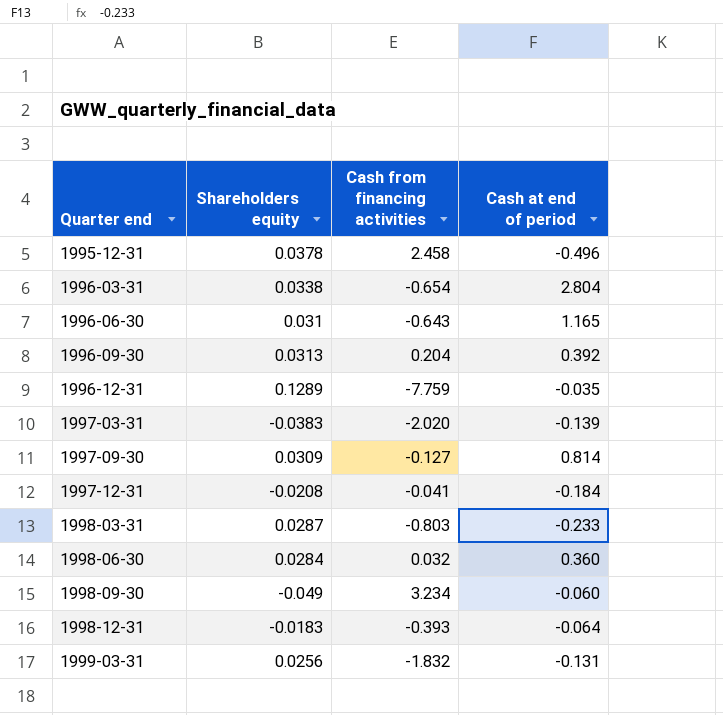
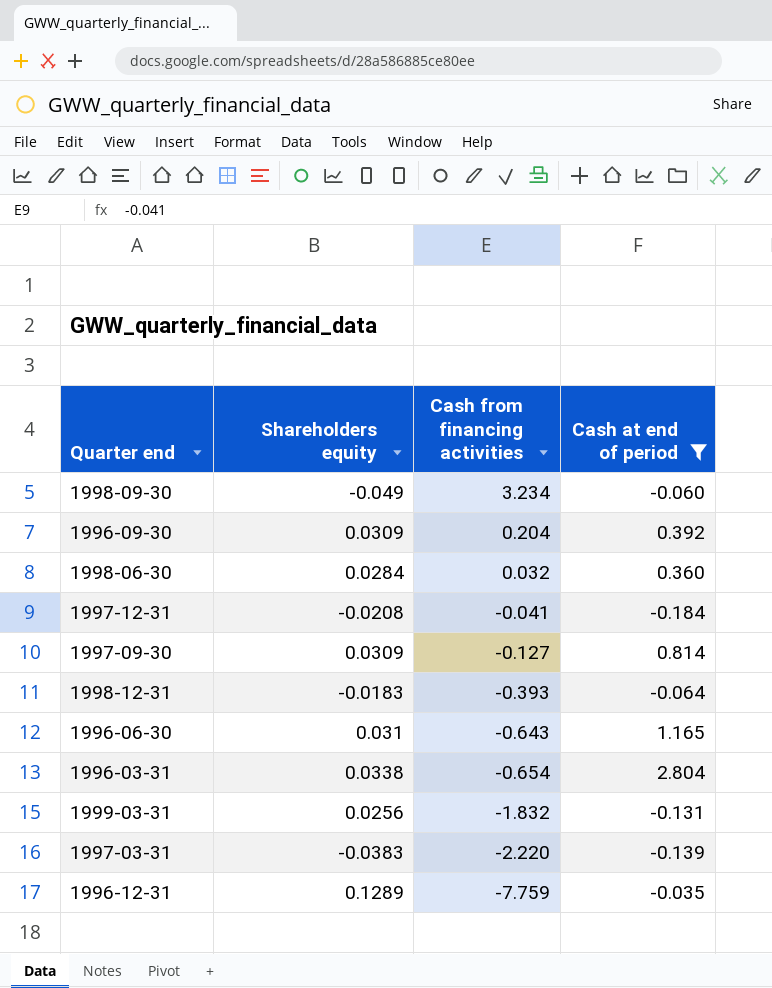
filter: none -> Cash at end of period >= -0.184
row order: Quarter end ascending -> Cash from financing activities descending
1996-09-30 | Shareholders equity: 0.0313 -> 0.0309
1997-03-31 | Cash from financing activities: -2.020 -> -2.220

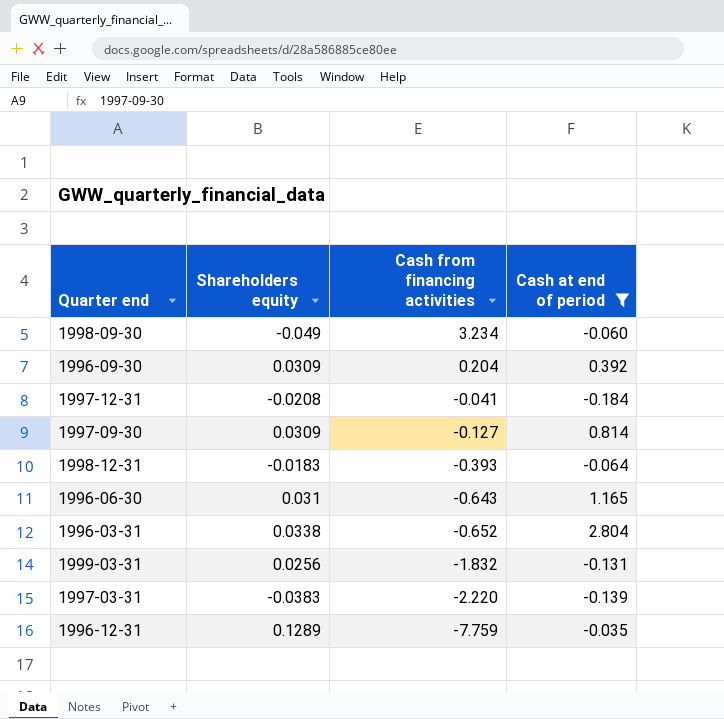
row 1998-06-30: 0.0284 | 0.032 | 0.360 -> none
1996-03-31 | Cash from financing activities: -0.654 -> -0.652

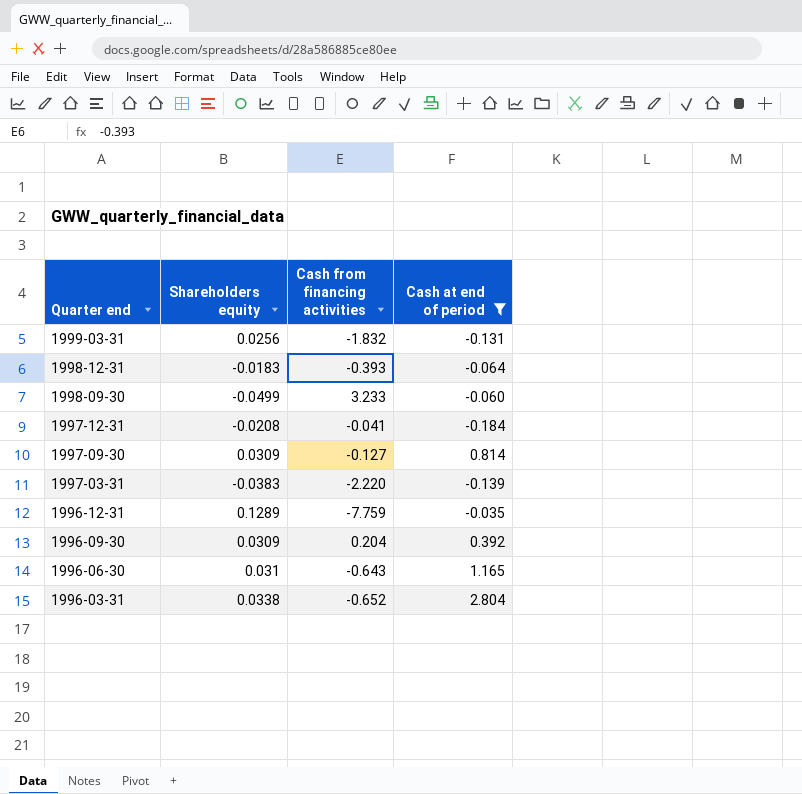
row order: Cash from financing activities descending -> Quarter end descending
1998-09-30 | Shareholders equity: -0.049 -> -0.0499
1998-09-30 | Cash from financing activities: 3.234 -> 3.233

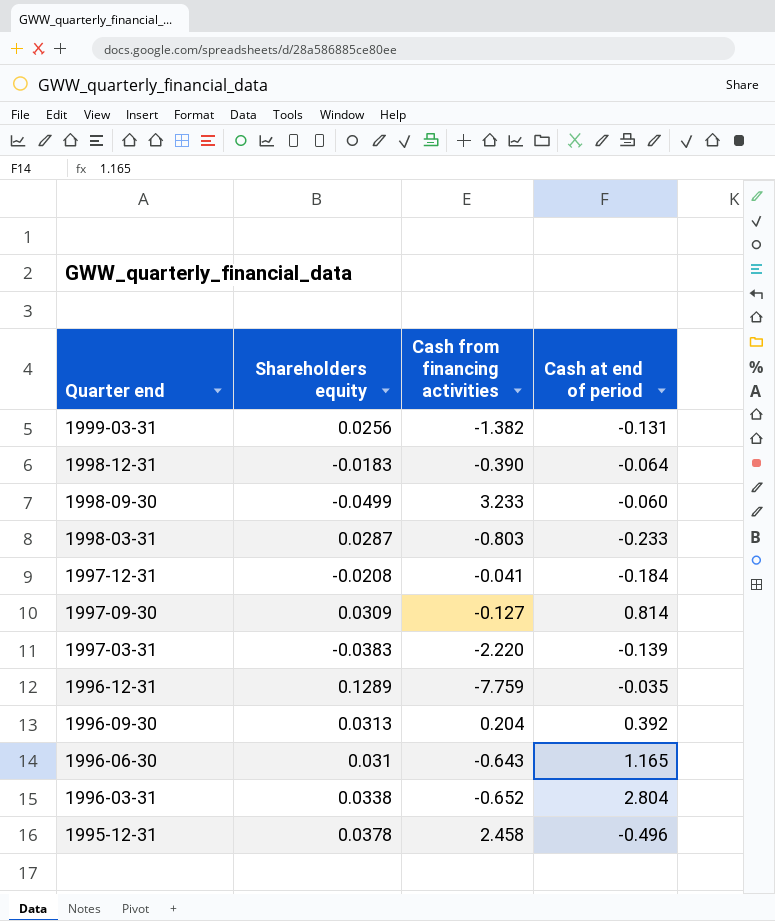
filter: Cash at end of period >= -0.184 -> none
1999-03-31 | Cash from financing activities: -1.832 -> -1.382
1998-12-31 | Cash from financing activities: -0.393 -> -0.390
1996-09-30 | Shareholders equity: 0.0309 -> 0.0313

